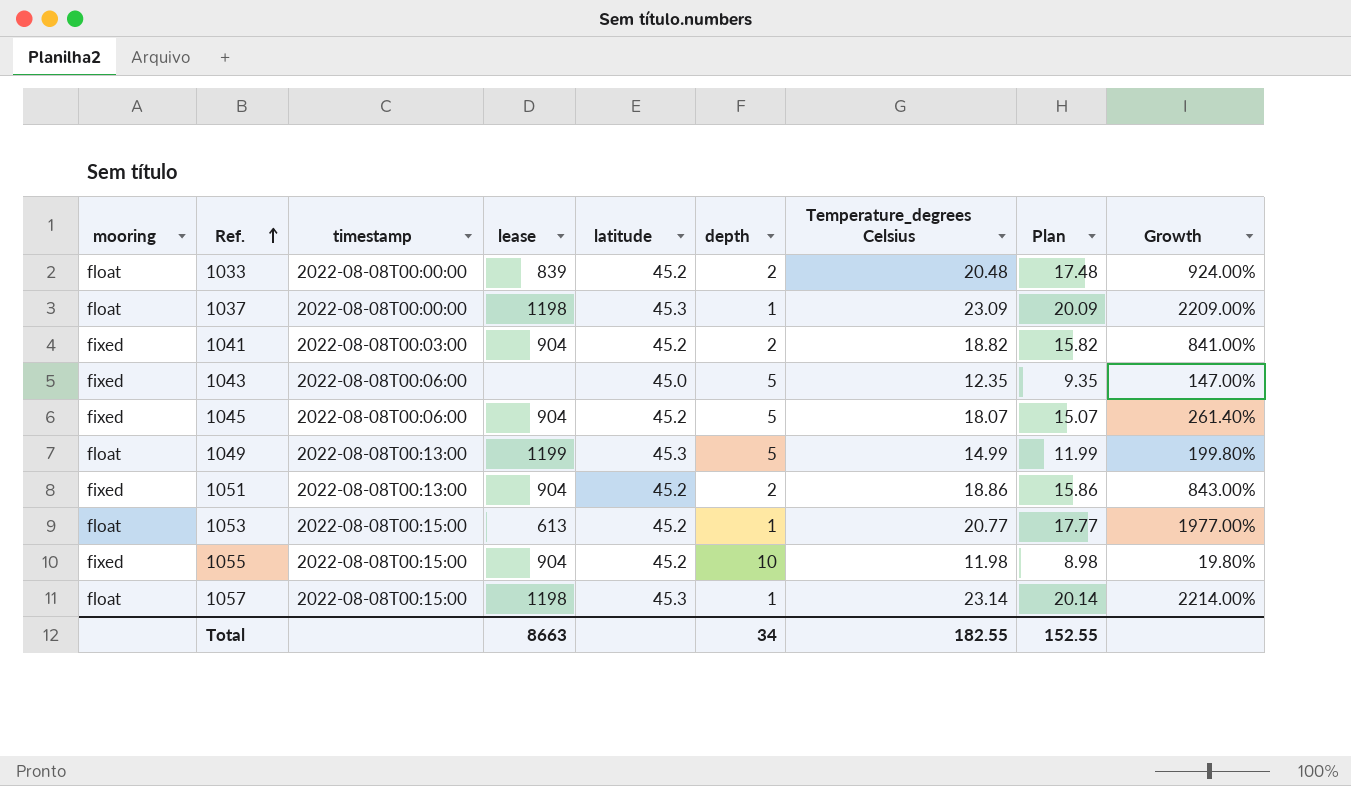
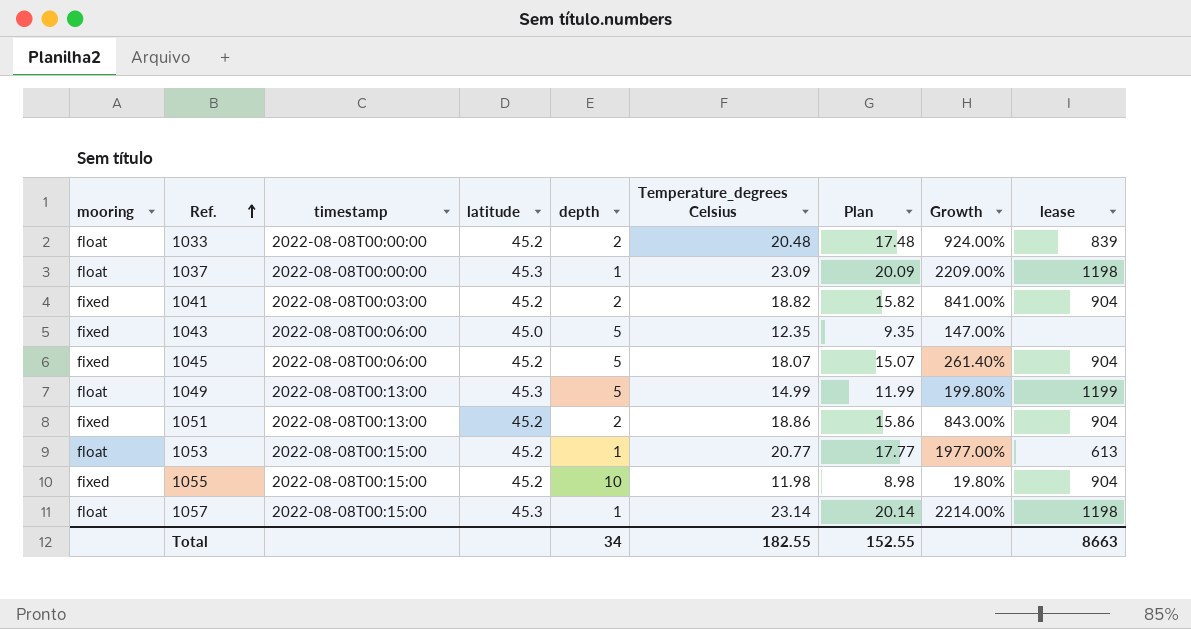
column lease | position: 4 -> 9

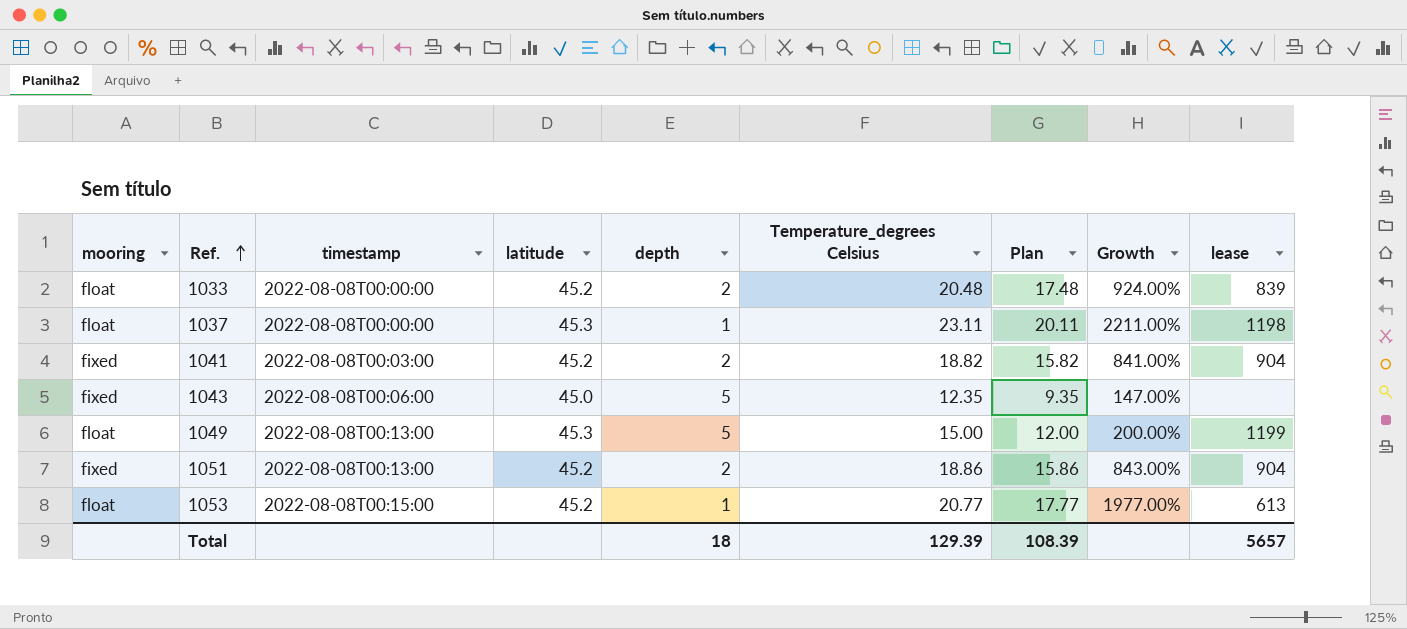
row 1045: fixed | 2022-08-08T00:06:00 | 45.2 | 5 | 18.07 | 15.07 | 261.40% | 904 -> none
row 1055: fixed | 2022-08-08T00:15:00 | 45.2 | 10 | 11.98 | 8.98 | 19.80% | 904 -> none
row 1057: float | 2022-08-08T00:15:00 | 45.3 | 1 | 23.14 | 20.14 | 2214.00% | 1198 -> none
1037 | Temperature_degrees Celsius: 23.09 -> 23.11
1037 | Plan: 20.09 -> 20.11
1037 | Growth: 2209.00% -> 2211.00%
1049 | Temperature_degrees Celsius: 14.99 -> 15.00
1049 | Plan: 11.99 -> 12.00
1049 | Growth: 199.80% -> 200.00%
Total | depth: 34 -> 18
Total | Temperature_degrees Celsius: 182.55 -> 129.39
Total | Plan: 152.55 -> 108.39
Total | lease: 8663 -> 5657

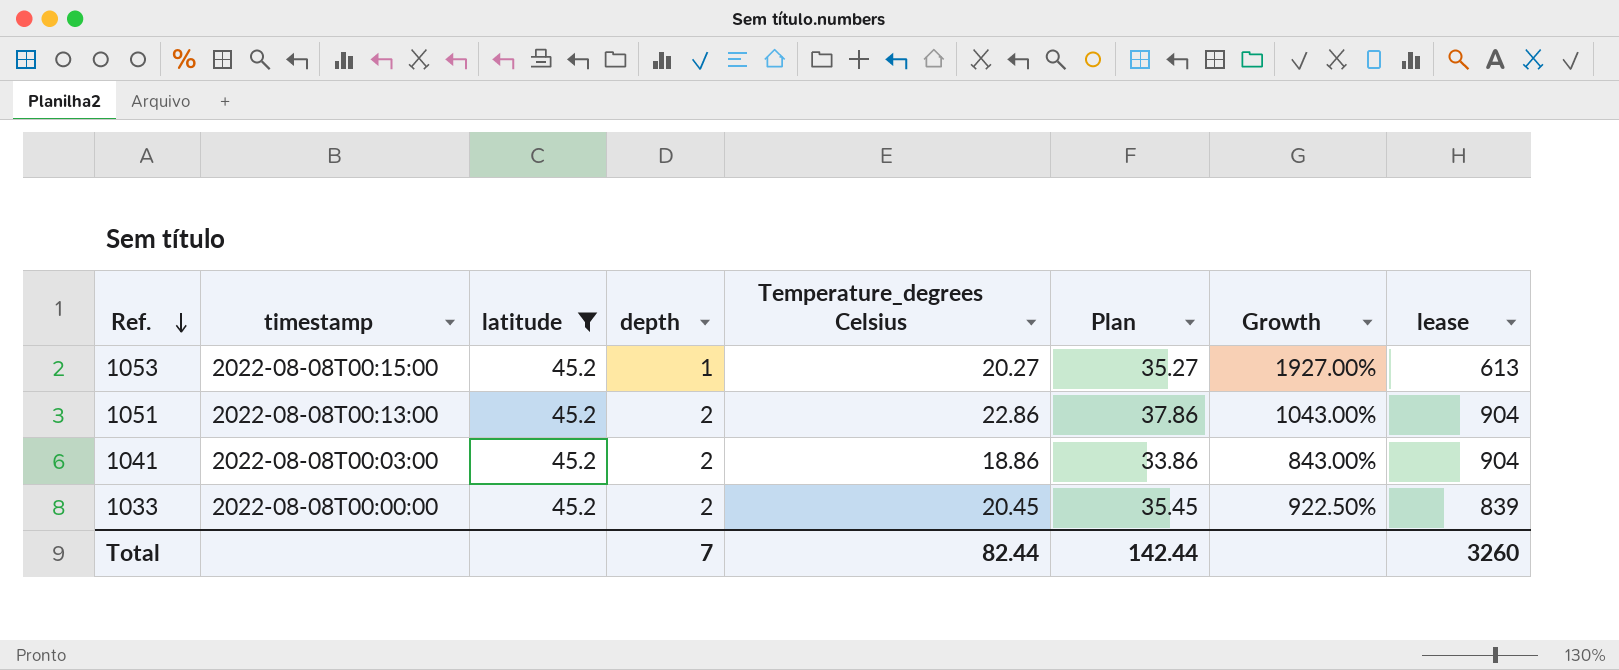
filter: none -> latitude = 45.2
row order: Ref. ascending -> Ref. descending
column mooring | position: 1 -> none
column Plan | formula: [Temperature_degrees Celsius] - 3 -> [Temperature_degrees Celsius] + 15
1053 | Temperature_degrees Celsius: 20.77 -> 20.27
1053 | Growth: 1977.00% -> 1927.00%
1051 | Temperature_degrees Celsius: 18.86 -> 22.86
1051 | Growth: 843.00% -> 1043.00%
1041 | Temperature_degrees Celsius: 18.82 -> 18.86
1041 | Growth: 841.00% -> 843.00%
1033 | Temperature_degrees Celsius: 20.48 -> 20.45
1033 | Growth: 924.00% -> 922.50%
Total | depth: 18 -> 7
Total | Temperature_degrees Celsius: 129.39 -> 82.44
Total | Plan: 108.39 -> 142.44
Total | lease: 5657 -> 3260

